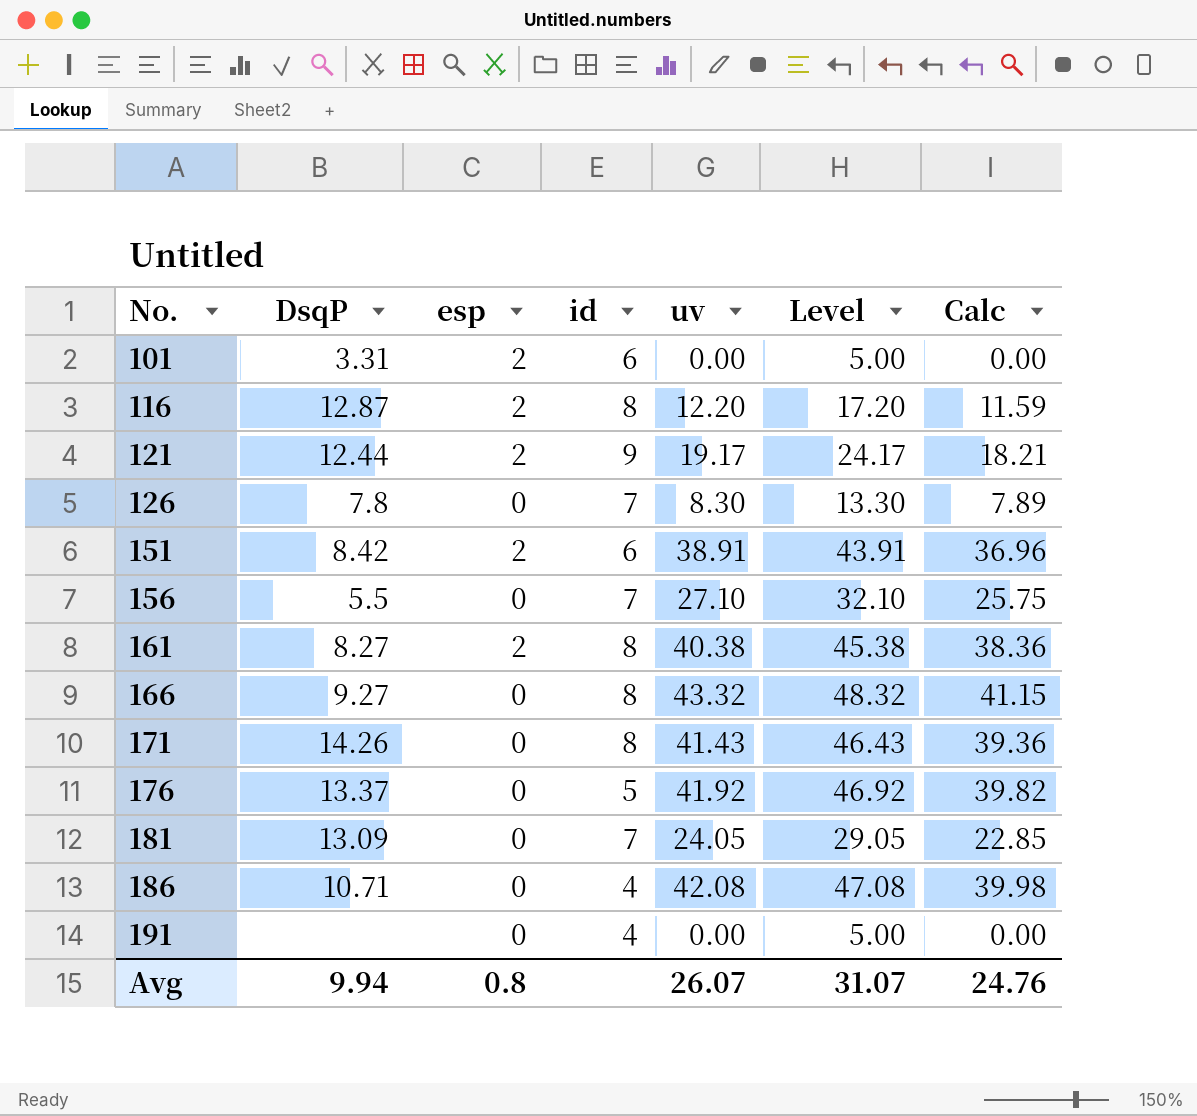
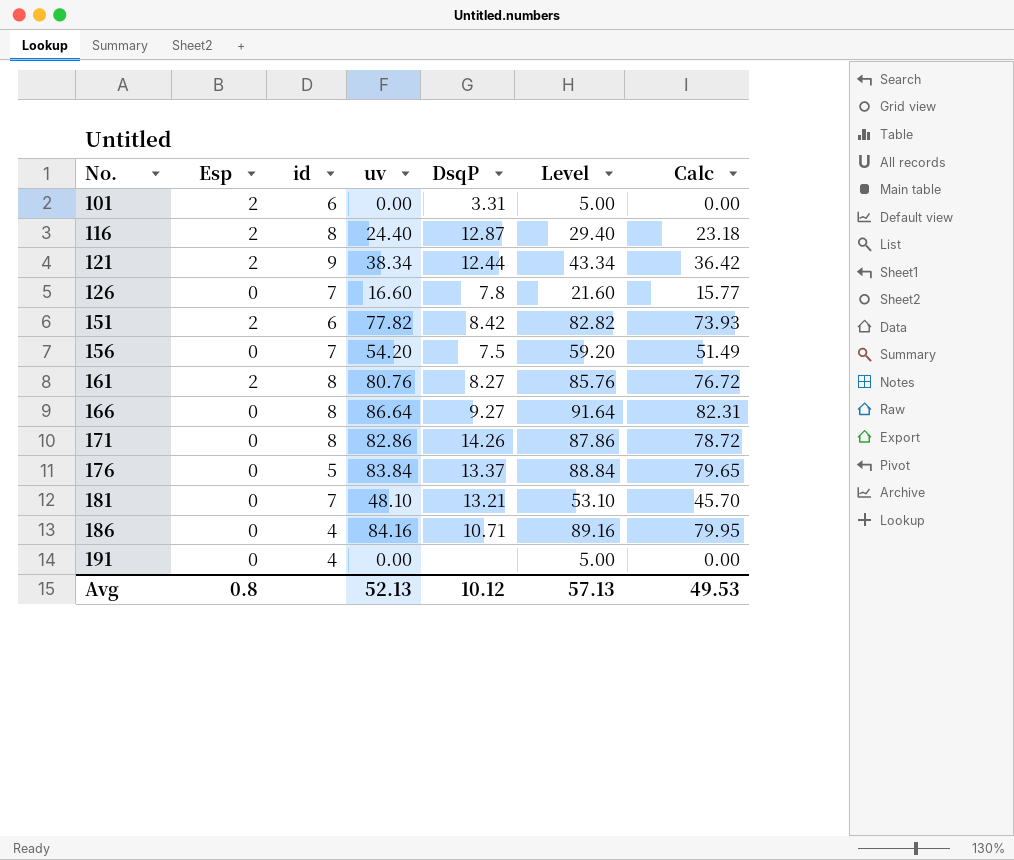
column name: esp -> Esp
column DsqP | position: 2 -> 5
116 | uv: 12.20 -> 24.40
116 | Level: 17.20 -> 29.40
116 | Calc: 11.59 -> 23.18
121 | uv: 19.17 -> 38.34
121 | Level: 24.17 -> 43.34
121 | Calc: 18.21 -> 36.42
126 | uv: 8.30 -> 16.60
126 | Level: 13.30 -> 21.60
126 | Calc: 7.89 -> 15.77
151 | uv: 38.91 -> 77.82
151 | Level: 43.91 -> 82.82
151 | Calc: 36.96 -> 73.93
156 | uv: 27.10 -> 54.20
156 | DsqP: 5.5 -> 7.5
156 | Level: 32.10 -> 59.20
156 | Calc: 25.75 -> 51.49
161 | uv: 40.38 -> 80.76
161 | Level: 45.38 -> 85.76
161 | Calc: 38.36 -> 76.72
166 | uv: 43.32 -> 86.64
166 | Level: 48.32 -> 91.64
166 | Calc: 41.15 -> 82.31
171 | uv: 41.43 -> 82.86
171 | Level: 46.43 -> 87.86
171 | Calc: 39.36 -> 78.72
176 | uv: 41.92 -> 83.84
176 | Level: 46.92 -> 88.84
176 | Calc: 39.82 -> 79.65
181 | uv: 24.05 -> 48.10
181 | DsqP: 13.09 -> 13.21
181 | Level: 29.05 -> 53.10
181 | Calc: 22.85 -> 45.70
186 | uv: 42.08 -> 84.16
186 | Level: 47.08 -> 89.16
186 | Calc: 39.98 -> 79.95
Avg | uv: 26.07 -> 52.13
Avg | DsqP: 9.94 -> 10.12
Avg | Level: 31.07 -> 57.13
Avg | Calc: 24.76 -> 49.53

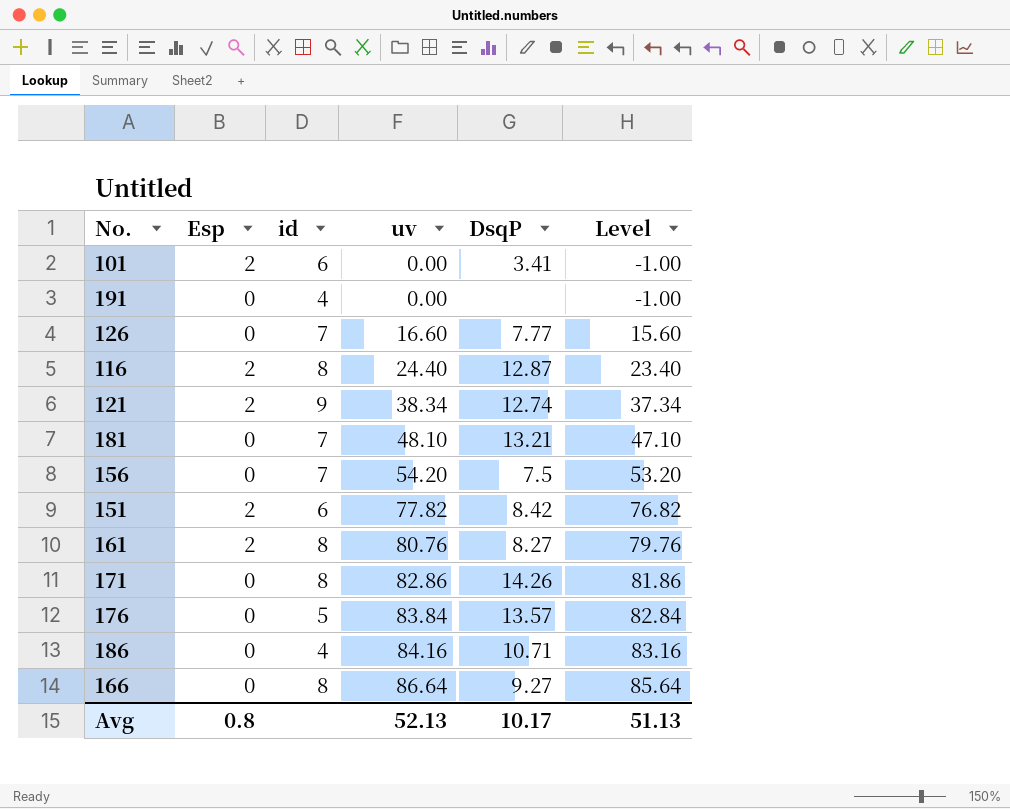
row order: No. ascending -> uv ascending
column Calc | formula: [uv] * 0.95 -> none
column Level | formula: [uv] + 5 -> [uv] - 1
101 | DsqP: 3.31 -> 3.41
126 | DsqP: 7.8 -> 7.77
121 | DsqP: 12.44 -> 12.74
176 | DsqP: 13.37 -> 13.57
Avg | DsqP: 10.12 -> 10.17
Avg | Level: 57.13 -> 51.13

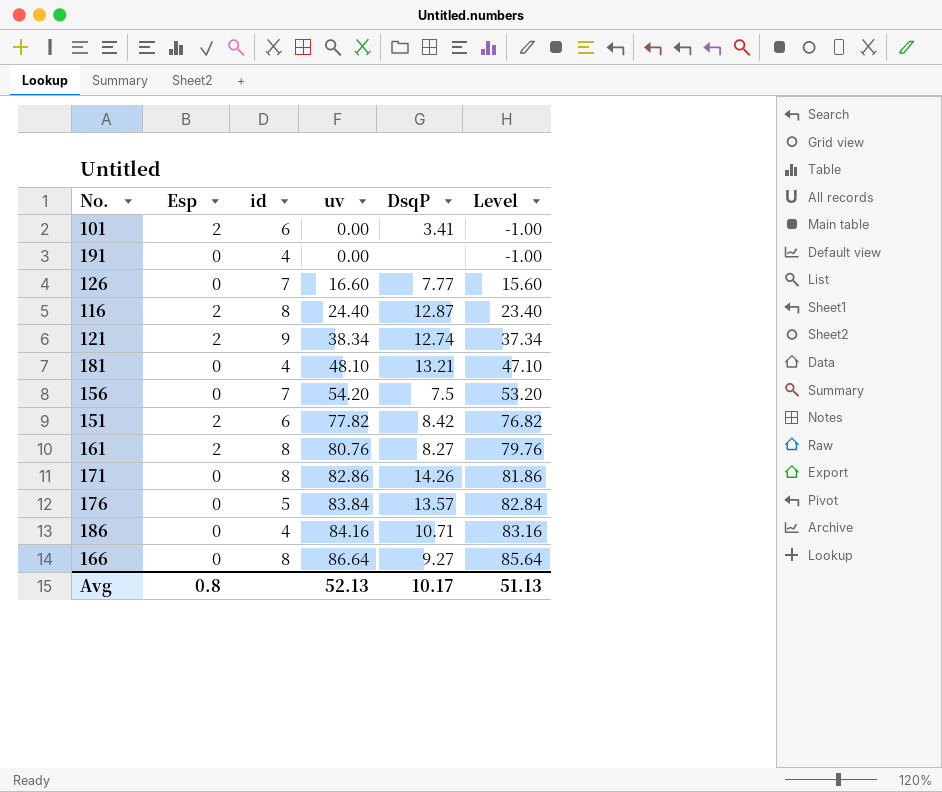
181 | id: 7 -> 4

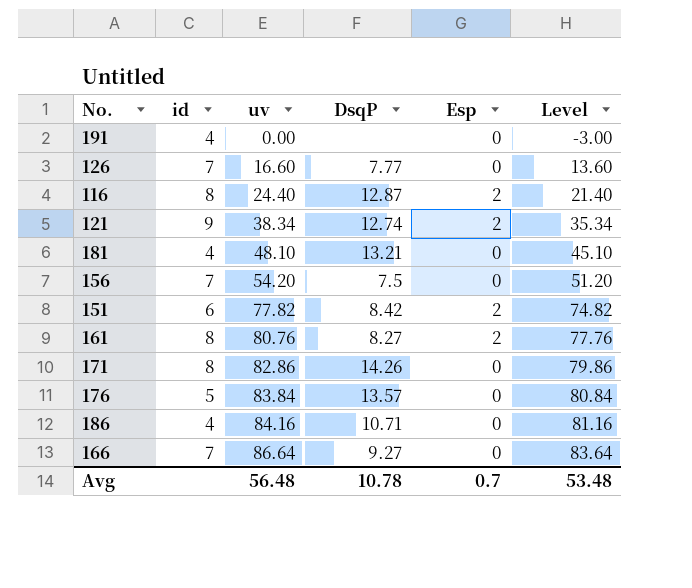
column Esp | position: 2 -> 5
column Level | formula: [uv] - 1 -> [uv] - 3
row 101: 2 | 6 | 0.00 | 3.41 | -1.00 -> none
166 | id: 8 -> 7
Avg | uv: 52.13 -> 56.48
Avg | DsqP: 10.17 -> 10.78
Avg | Esp: 0.8 -> 0.7
Avg | Level: 51.13 -> 53.48

